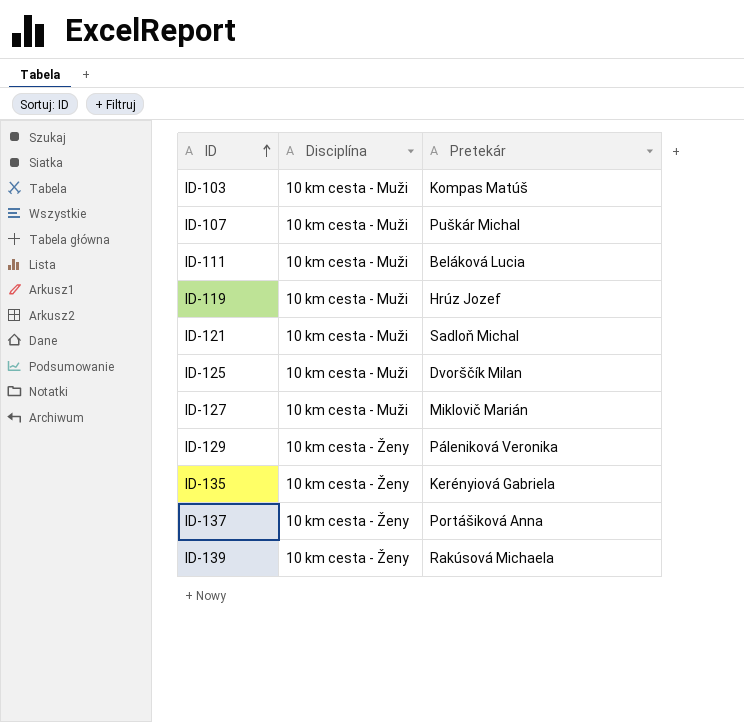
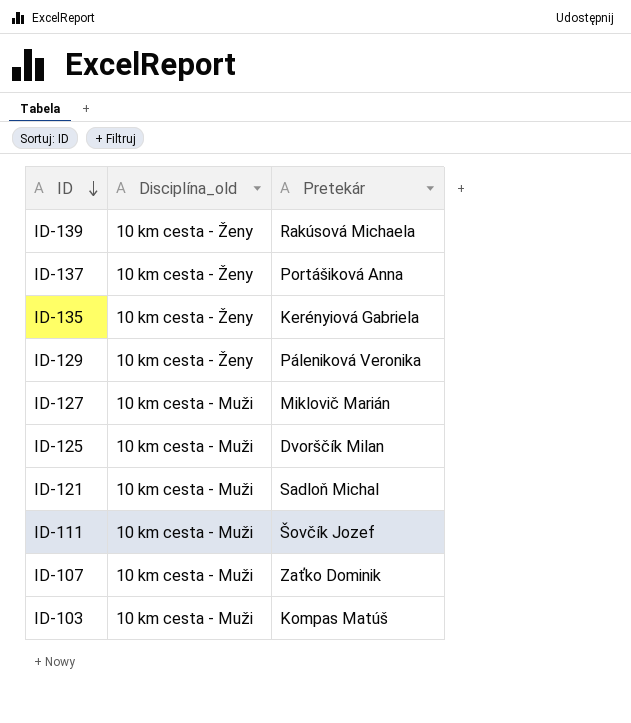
row order: ID ascending -> ID descending
column name: Disciplína -> Disciplína_old
row ID-119: 10 km cesta - Muži | Hrúz Jozef -> none
ID-111 | Pretekár: Beláková Lucia -> Šovčík Jozef
ID-107 | Pretekár: Puškár Michal -> Zaťko Dominik

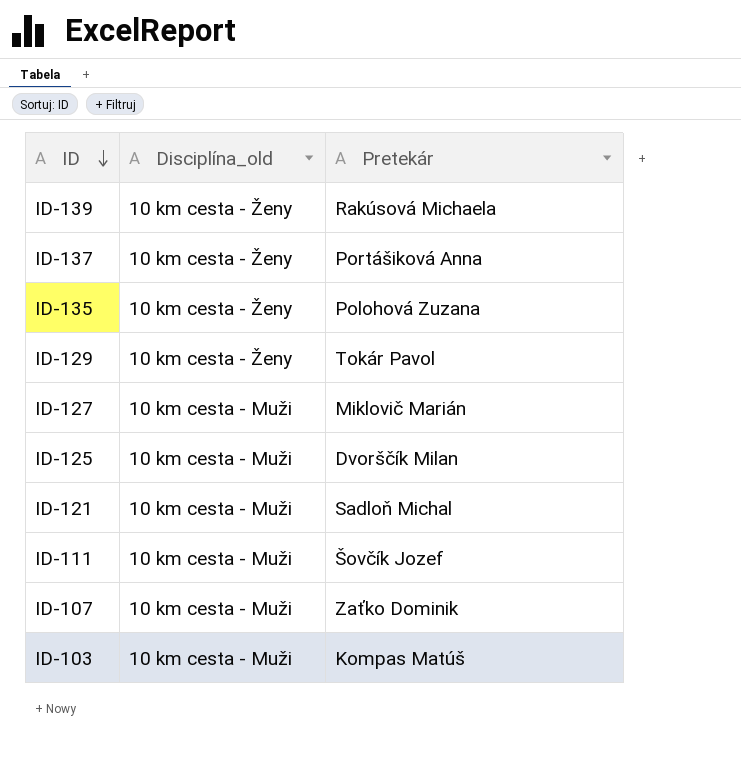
ID-135 | Pretekár: Kerényiová Gabriela -> Polohová Zuzana
ID-129 | Pretekár: Páleniková Veronika -> Tokár Pavol

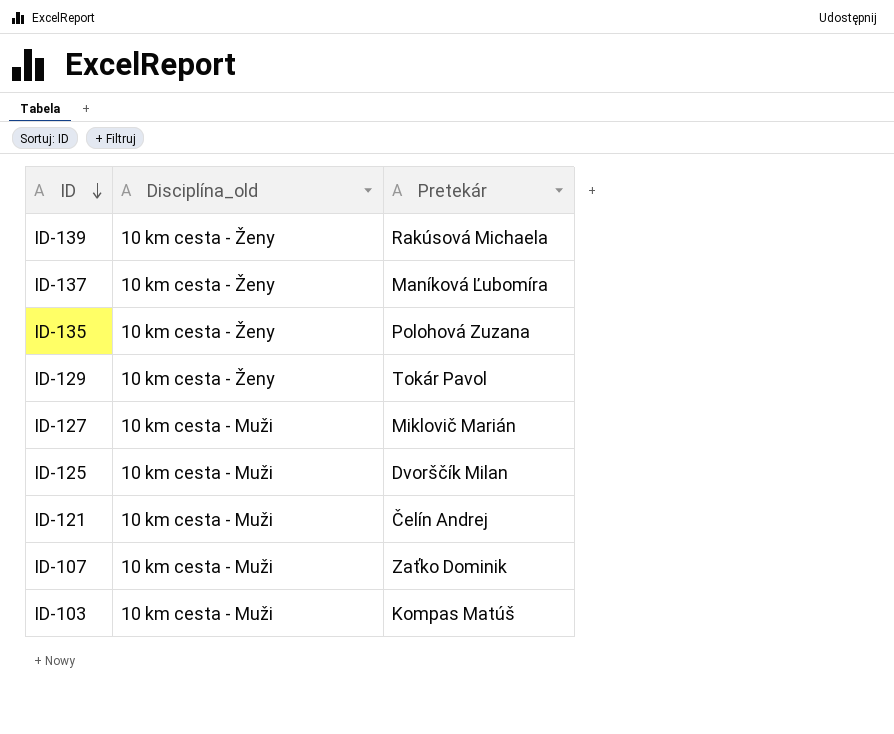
row ID-111: 10 km cesta - Muži | Šovčík Jozef -> none
ID-137 | Pretekár: Portášiková Anna -> Maníková Ľubomíra
ID-121 | Pretekár: Sadloň Michal -> Čelín Andrej

